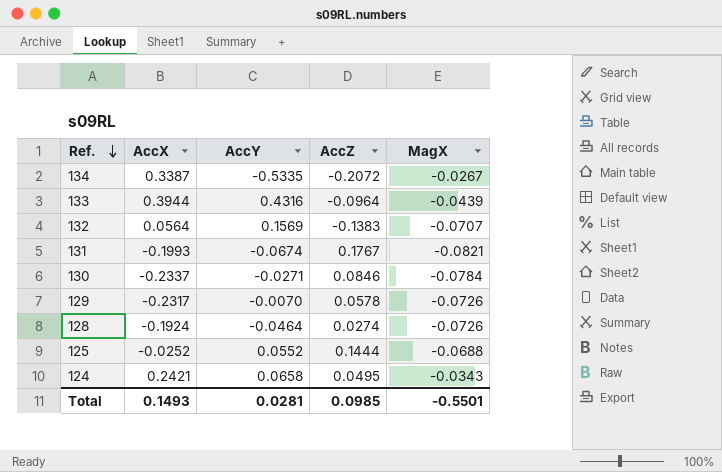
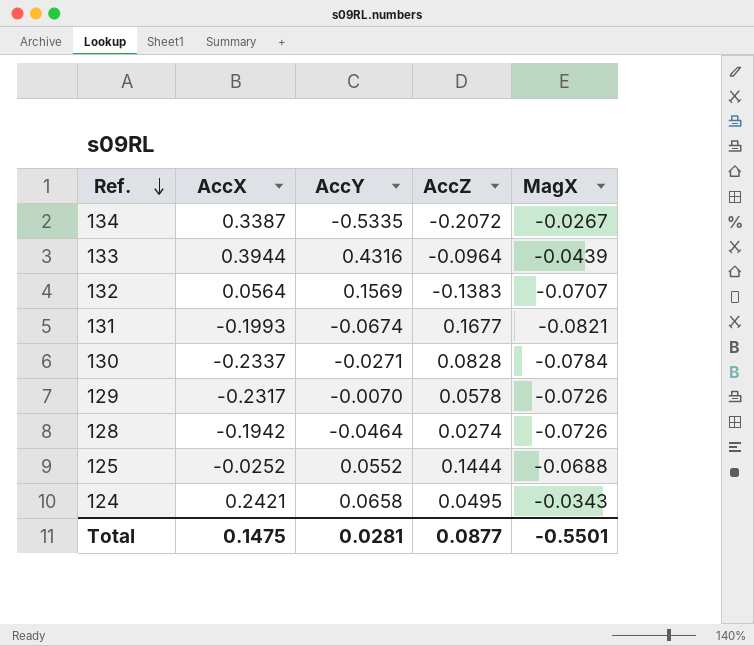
131 | AccZ: 0.1767 -> 0.1677
130 | AccZ: 0.0846 -> 0.0828
128 | AccX: -0.1924 -> -0.1942
Total | AccX: 0.1493 -> 0.1475
Total | AccZ: 0.0985 -> 0.0877

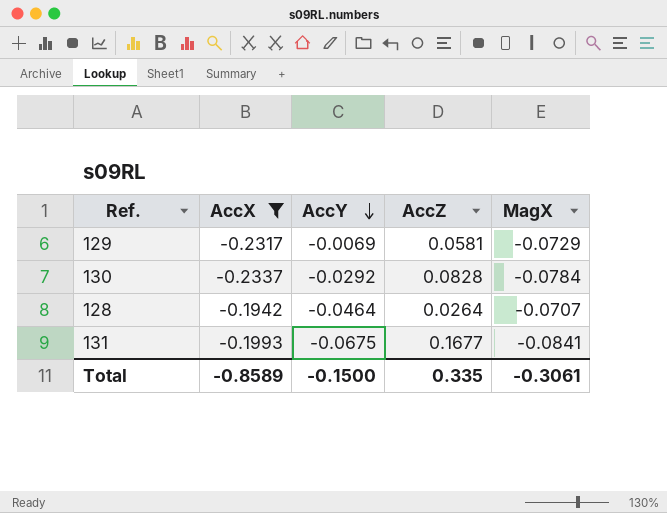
filter: none -> AccX <= -0.1942
row order: Ref. descending -> AccY descending
129 | AccY: -0.0070 -> -0.0069
129 | AccZ: 0.0578 -> 0.0581
129 | MagX: -0.0726 -> -0.0729
130 | AccY: -0.0271 -> -0.0292
128 | AccZ: 0.0274 -> 0.0264
128 | MagX: -0.0726 -> -0.0707
131 | AccY: -0.0674 -> -0.0675
131 | MagX: -0.0821 -> -0.0841
Total | AccX: 0.1475 -> -0.8589
Total | AccY: 0.0281 -> -0.1500
Total | AccZ: 0.0877 -> 0.335
Total | MagX: -0.5501 -> -0.3061

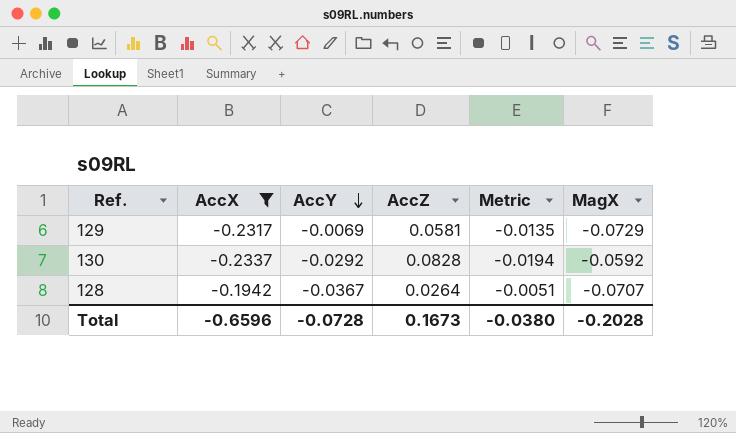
column Metric | formula: none -> [AccX] * [AccZ]
row 131: -0.1993 | -0.0675 | 0.1677 | -0.0841 -> none
130 | MagX: -0.0784 -> -0.0592
128 | AccY: -0.0464 -> -0.0367
Total | AccX: -0.8589 -> -0.6596
Total | AccY: -0.1500 -> -0.0728
Total | AccZ: 0.335 -> 0.1673
Total | MagX: -0.3061 -> -0.2028

